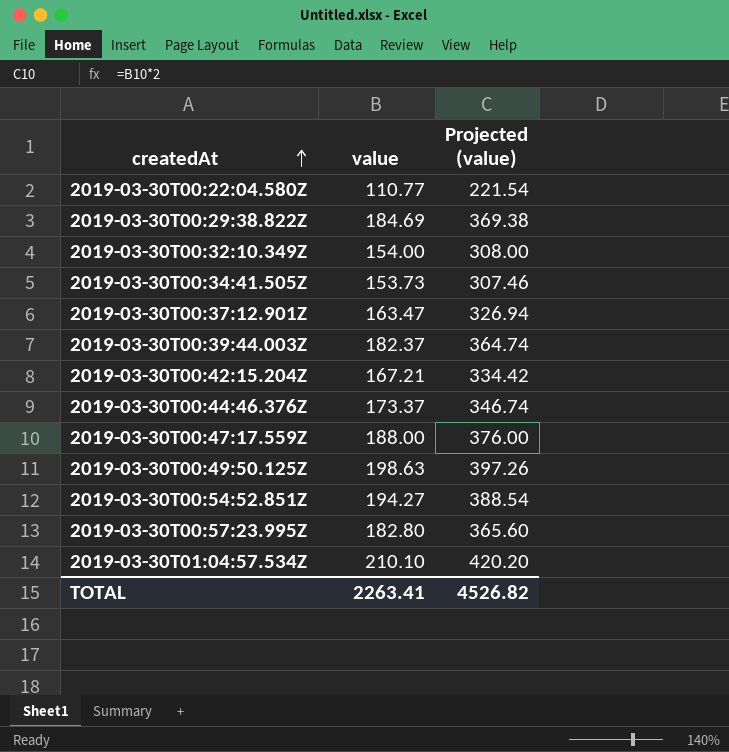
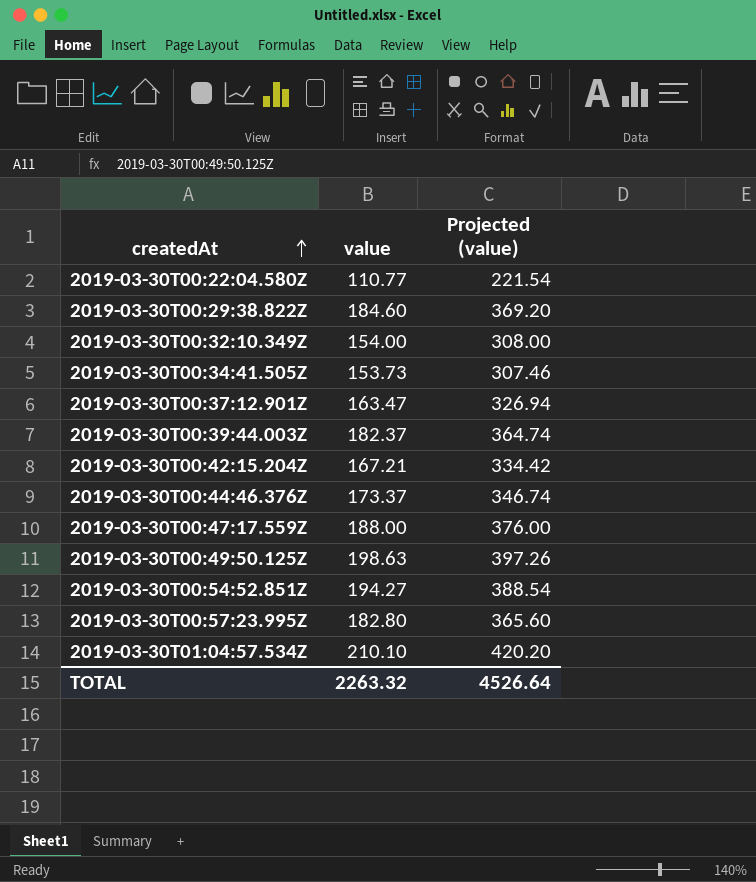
2019-03-30T00:29:38.822Z | value: 184.69 -> 184.60
2019-03-30T00:29:38.822Z | Projected (value): 369.38 -> 369.20
TOTAL | value: 2263.41 -> 2263.32
TOTAL | Projected (value): 4526.82 -> 4526.64

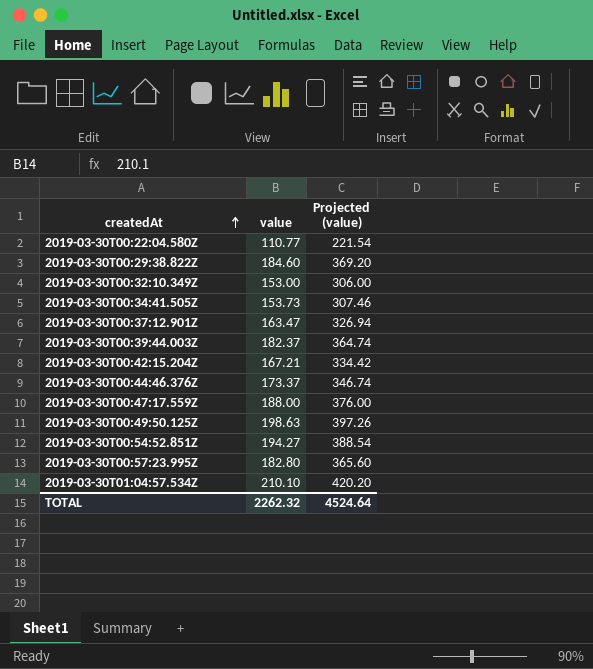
2019-03-30T00:32:10.349Z | value: 154.00 -> 153.00
2019-03-30T00:32:10.349Z | Projected (value): 308.00 -> 306.00
TOTAL | value: 2263.32 -> 2262.32
TOTAL | Projected (value): 4526.64 -> 4524.64

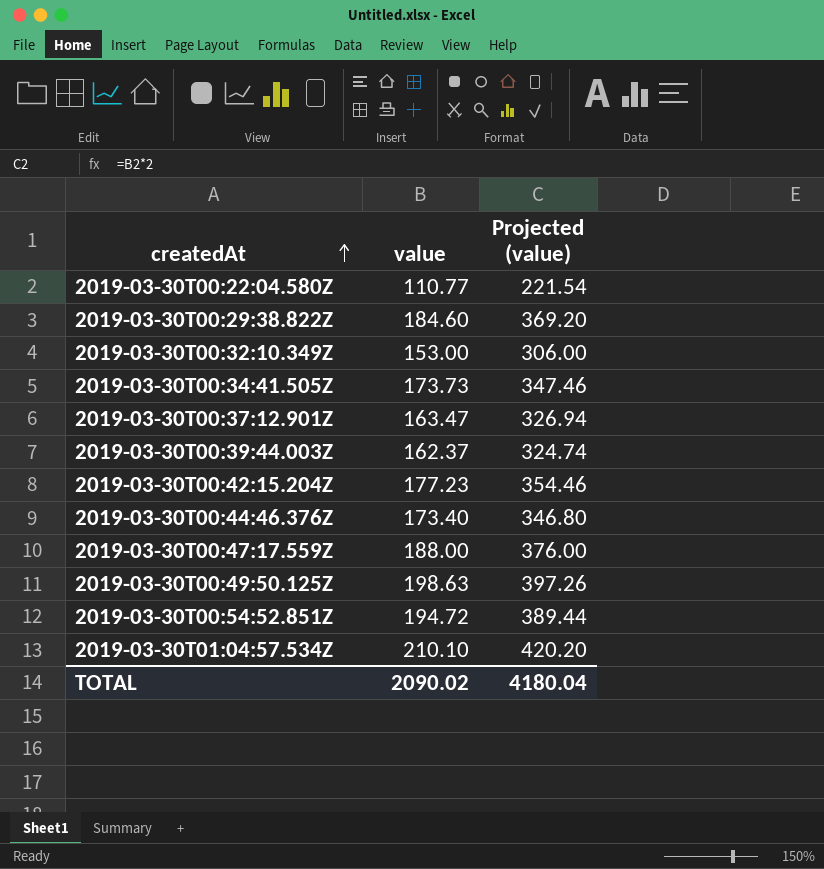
row 2019-03-30T00:57:23.995Z: 182.80 | 365.60 -> none
2019-03-30T00:34:41.505Z | value: 153.73 -> 173.73
2019-03-30T00:34:41.505Z | Projected (value): 307.46 -> 347.46
2019-03-30T00:39:44.003Z | value: 182.37 -> 162.37
2019-03-30T00:39:44.003Z | Projected (value): 364.74 -> 324.74
2019-03-30T00:42:15.204Z | value: 167.21 -> 177.23
2019-03-30T00:42:15.204Z | Projected (value): 334.42 -> 354.46
2019-03-30T00:44:46.376Z | value: 173.37 -> 173.40
2019-03-30T00:44:46.376Z | Projected (value): 346.74 -> 346.80
2019-03-30T00:54:52.851Z | value: 194.27 -> 194.72
2019-03-30T00:54:52.851Z | Projected (value): 388.54 -> 389.44
TOTAL | value: 2262.32 -> 2090.02
TOTAL | Projected (value): 4524.64 -> 4180.04

